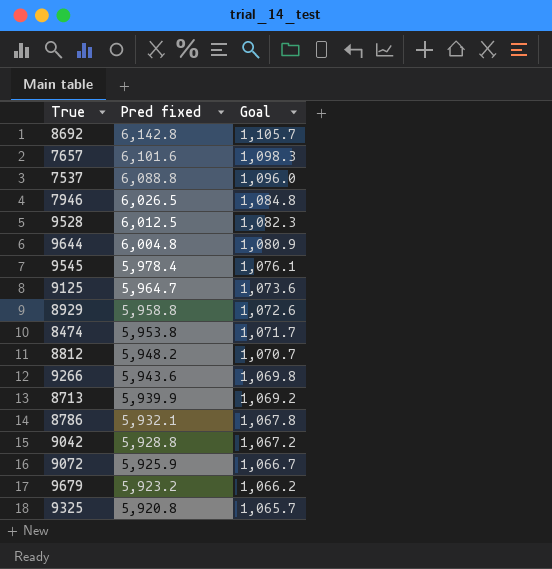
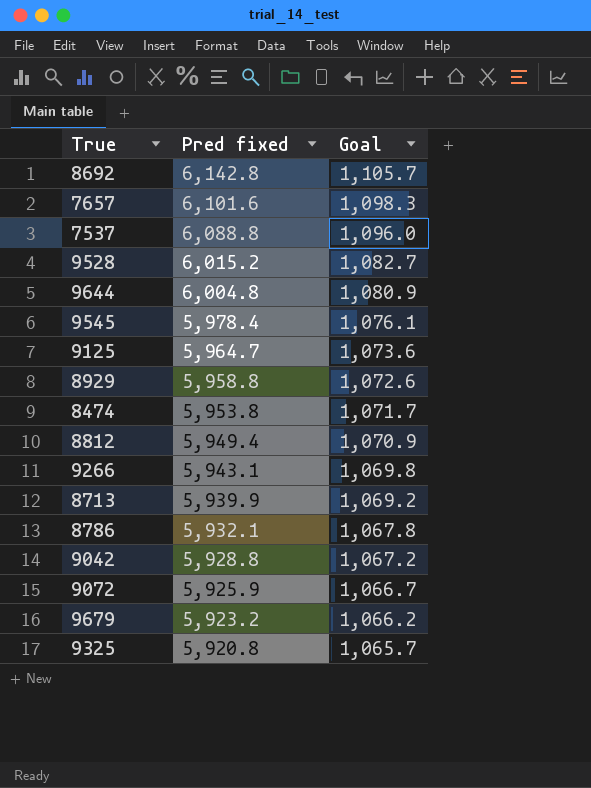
row 7946: 6,026.5 | 1,084.8 -> none
9528 | Pred fixed: 6,012.5 -> 6,015.2
9528 | Goal: 1,082.3 -> 1,082.7
8812 | Pred fixed: 5,948.2 -> 5,949.4
8812 | Goal: 1,070.7 -> 1,070.9
9266 | Pred fixed: 5,943.6 -> 5,943.1

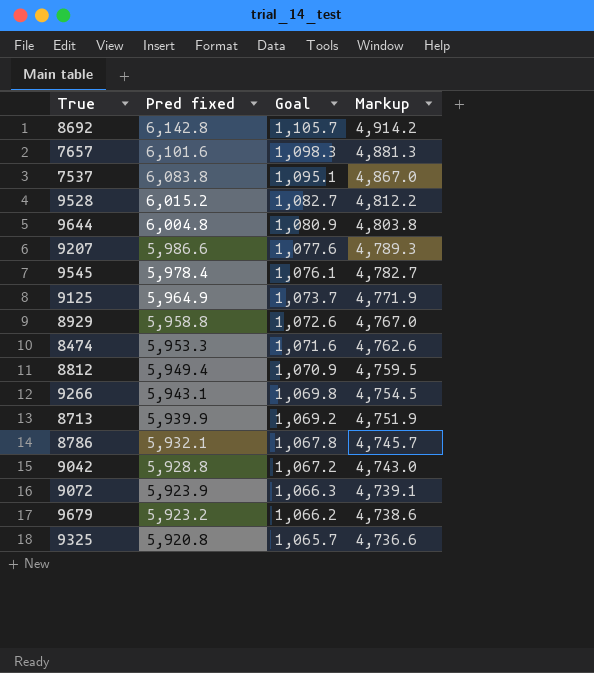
column Markup | formula: none -> [Pred fixed] * 0.8
7537 | Pred fixed: 6,088.8 -> 6,083.8
7537 | Goal: 1,096.0 -> 1,095.1
row 9207: none -> 5,986.6 | 1,077.6 | 4,789.3
9125 | Pred fixed: 5,964.7 -> 5,964.9
9125 | Goal: 1,073.6 -> 1,073.7
8474 | Pred fixed: 5,953.8 -> 5,953.3
8474 | Goal: 1,071.7 -> 1,071.6
9072 | Pred fixed: 5,925.9 -> 5,923.9
9072 | Goal: 1,066.7 -> 1,066.3

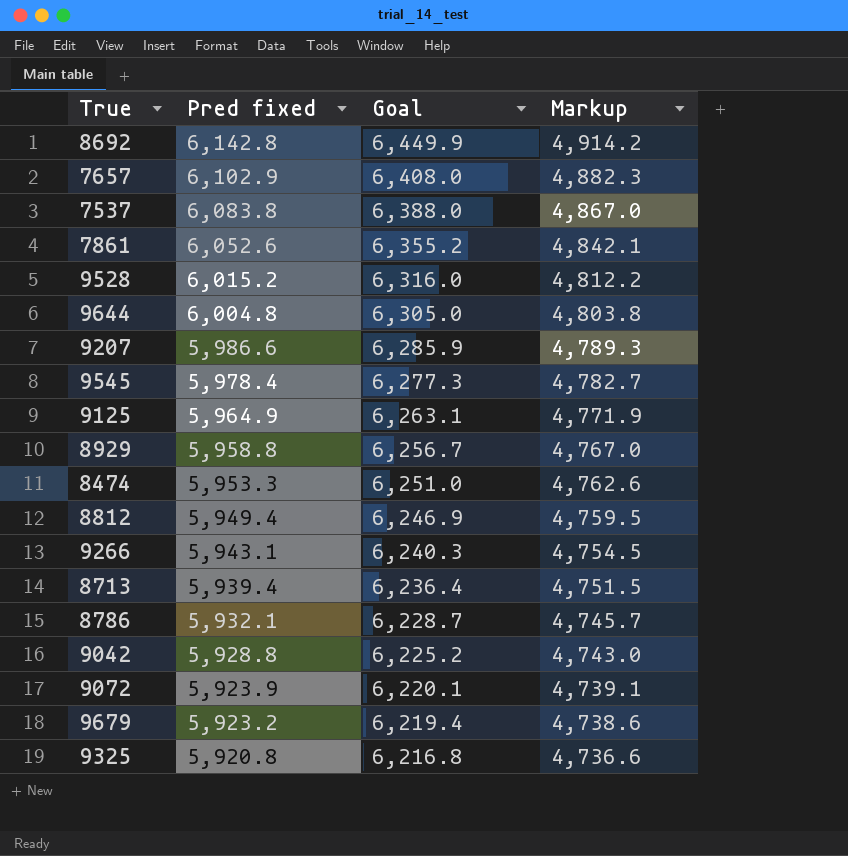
column Goal | formula: [Pred fixed] * 0.18 -> [Pred fixed] * 1.05
7657 | Pred fixed: 6,101.6 -> 6,102.9
7657 | Markup: 4,881.3 -> 4,882.3
row 7861: none -> 6,052.6 | 6,355.2 | 4,842.1
8713 | Pred fixed: 5,939.9 -> 5,939.4
8713 | Markup: 4,751.9 -> 4,751.5

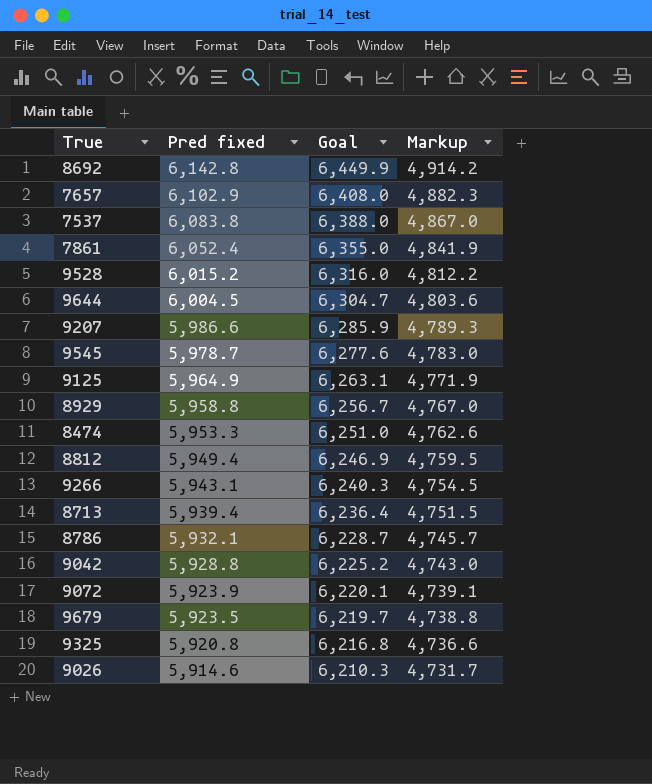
7861 | Pred fixed: 6,052.6 -> 6,052.4
7861 | Goal: 6,355.2 -> 6,355.0
7861 | Markup: 4,842.1 -> 4,841.9
9644 | Pred fixed: 6,004.8 -> 6,004.5
9644 | Goal: 6,305.0 -> 6,304.7
9644 | Markup: 4,803.8 -> 4,803.6
9545 | Pred fixed: 5,978.4 -> 5,978.7
9545 | Goal: 6,277.3 -> 6,277.6
9545 | Markup: 4,782.7 -> 4,783.0
9679 | Pred fixed: 5,923.2 -> 5,923.5
9679 | Goal: 6,219.4 -> 6,219.7
9679 | Markup: 4,738.6 -> 4,738.8
row 9026: none -> 5,914.6 | 6,210.3 | 4,731.7

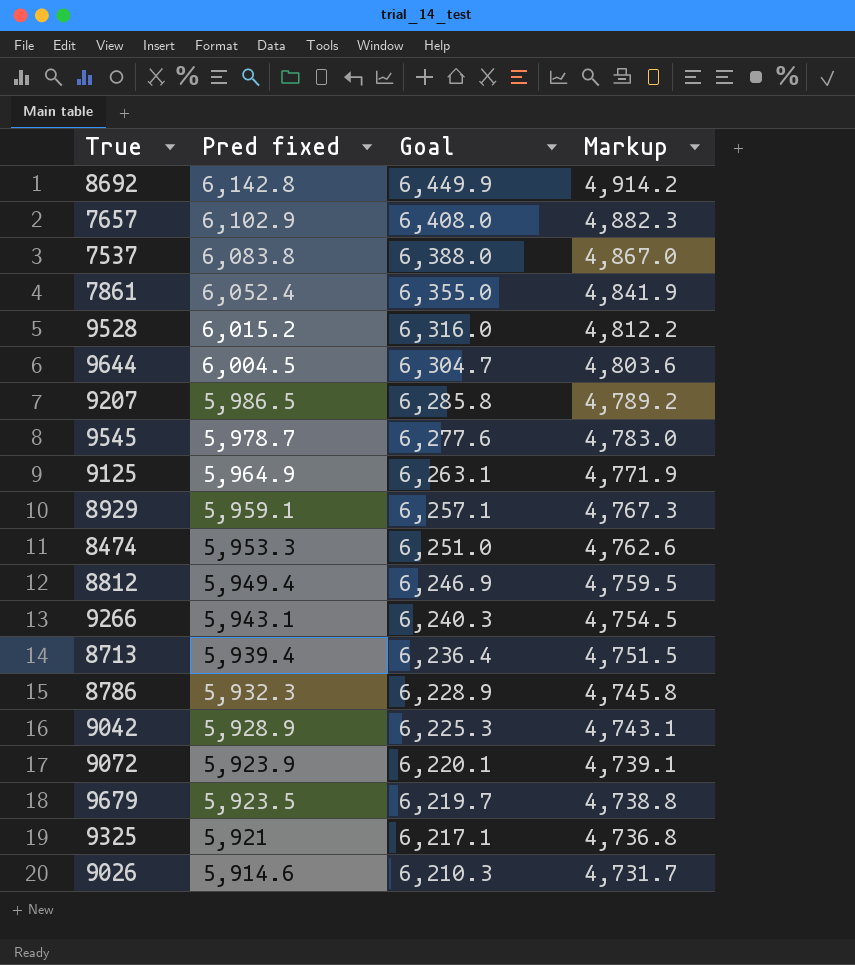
9207 | Pred fixed: 5,986.6 -> 5,986.5
9207 | Goal: 6,285.9 -> 6,285.8
9207 | Markup: 4,789.3 -> 4,789.2
8929 | Pred fixed: 5,958.8 -> 5,959.1
8929 | Goal: 6,256.7 -> 6,257.1
8929 | Markup: 4,767.0 -> 4,767.3
8786 | Pred fixed: 5,932.1 -> 5,932.3
8786 | Goal: 6,228.7 -> 6,228.9
8786 | Markup: 4,745.7 -> 4,745.8
9042 | Pred fixed: 5,928.8 -> 5,928.9
9042 | Goal: 6,225.2 -> 6,225.3
9042 | Markup: 4,743.0 -> 4,743.1
9325 | Pred fixed: 5,920.8 -> 5,921
9325 | Goal: 6,216.8 -> 6,217.1
9325 | Markup: 4,736.6 -> 4,736.8

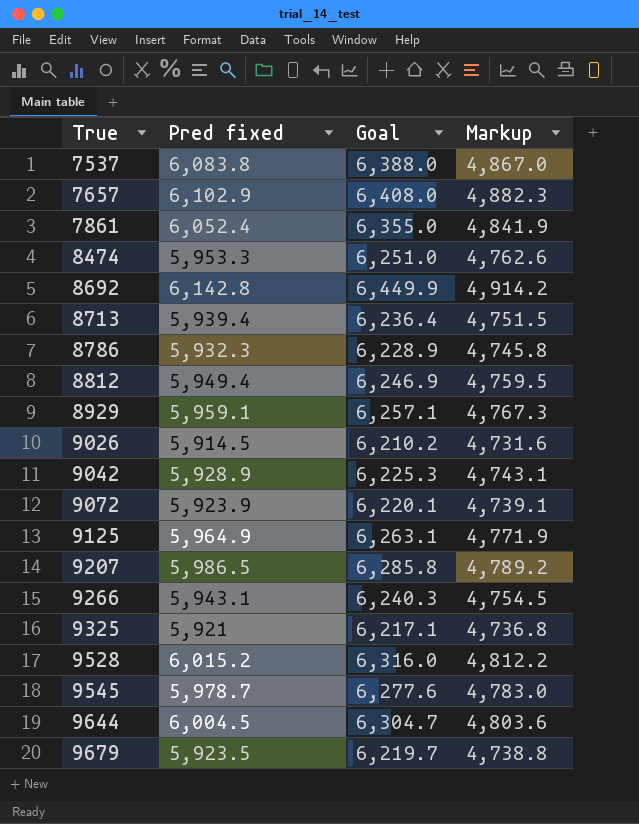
row order: Pred fixed descending -> True ascending
9026 | Pred fixed: 5,914.6 -> 5,914.5
9026 | Goal: 6,210.3 -> 6,210.2
9026 | Markup: 4,731.7 -> 4,731.6

